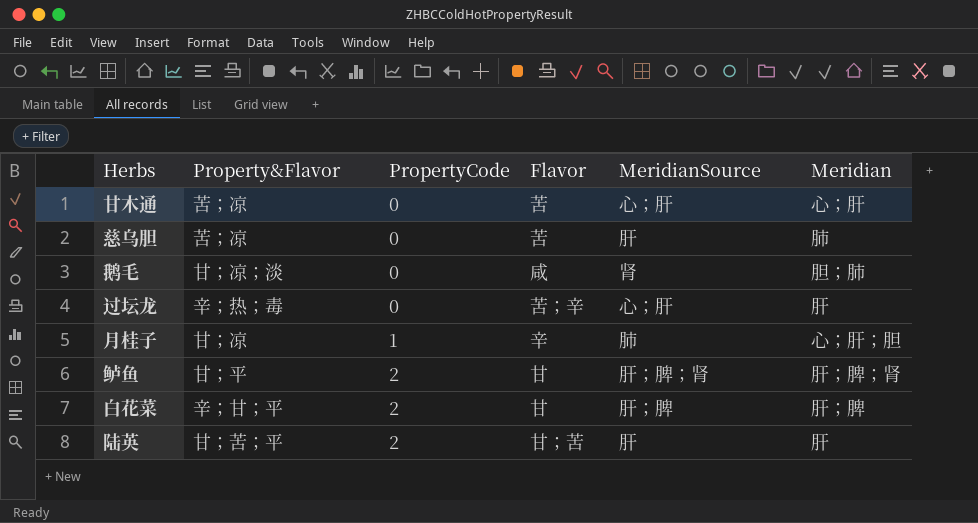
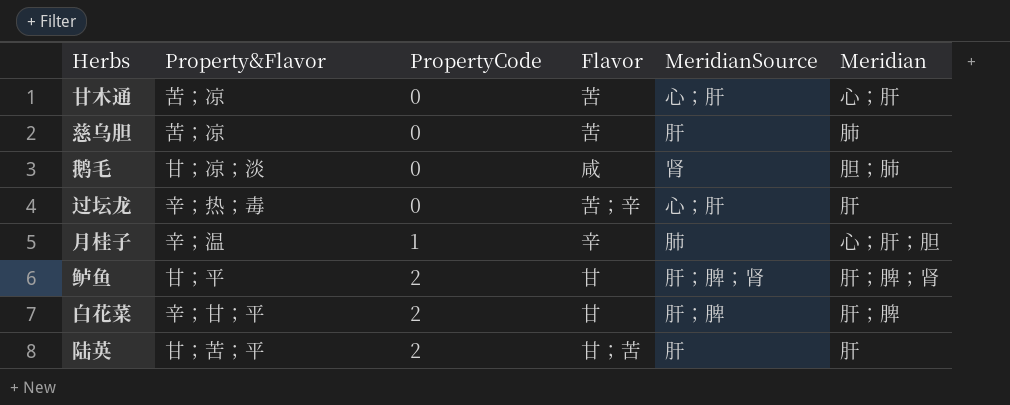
月桂子 | Property&Flavor: 甘；凉 -> 辛；温

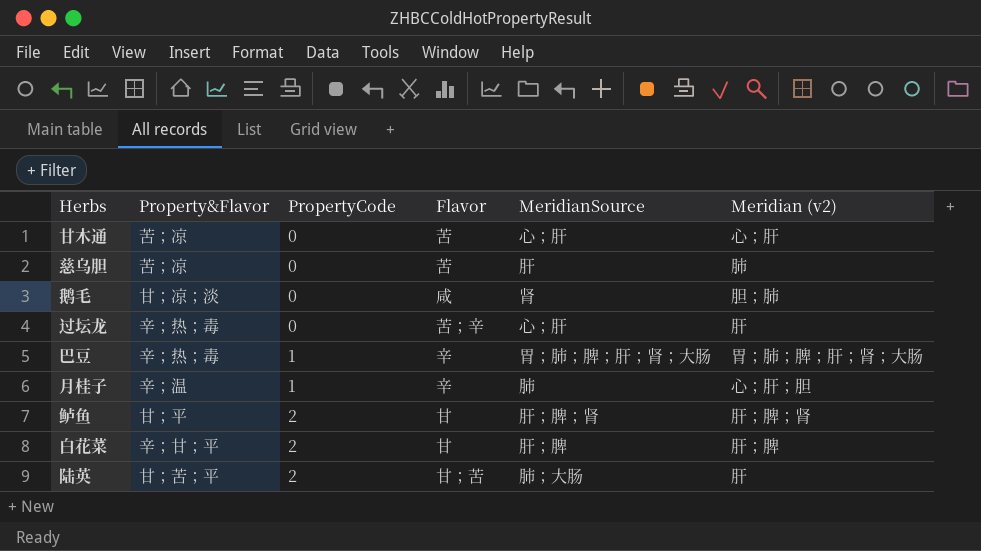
column name: Meridian -> Meridian (v2)
row 巴豆: none -> 辛；热；毒 | 1 | 辛 | 胃；肺；脾；肝；肾；大肠 | 胃；肺；脾；肝；肾；大肠
陆英 | MeridianSource: 肝 -> 肺；大肠

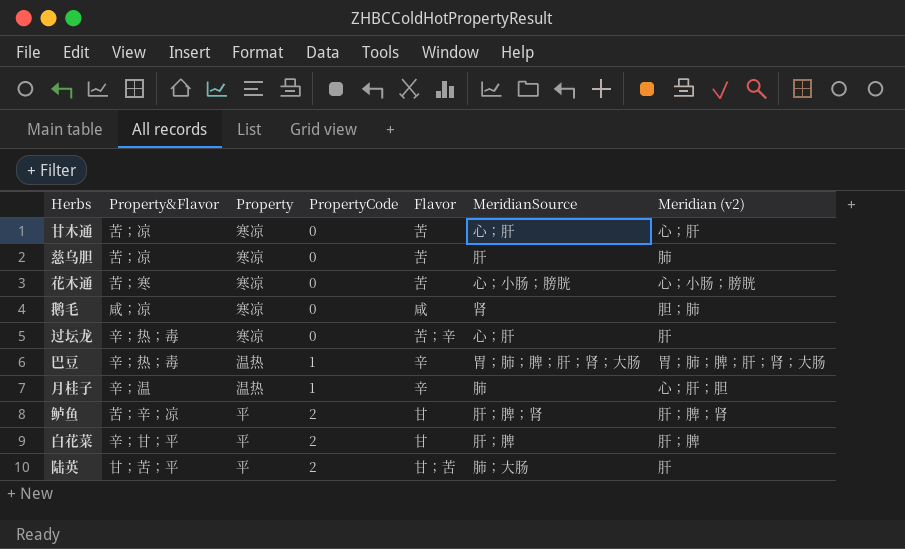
column Property | position: none -> 3
row 花木通: none -> 苦；寒 | 寒凉 | 0 | 苦 | 心；小肠；膀胱 | 心；小肠；膀胱
鹅毛 | Property&Flavor: 甘；凉；淡 -> 咸；凉
鲈鱼 | Property&Flavor: 甘；平 -> 苦；辛；凉

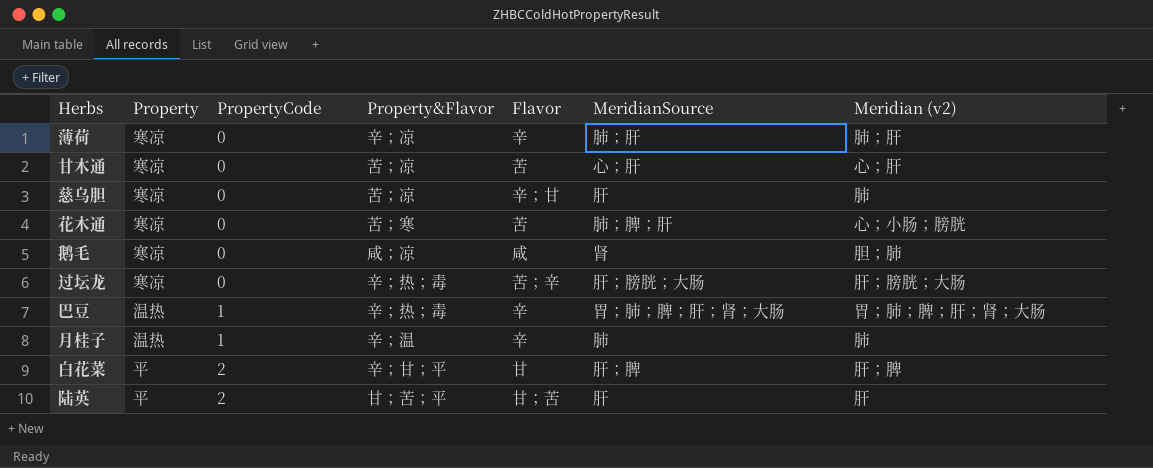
column Property&Flavor | position: 2 -> 4
row 鲈鱼: 苦；辛；凉 | 平 | 2 | 甘 | 肝；脾；肾 | 肝；脾；肾 -> none
row 薄荷: none -> 寒凉 | 0 | 辛；凉 | 辛 | 肺；肝 | 肺；肝
慈乌胆 | Flavor: 苦 -> 辛；甘
花木通 | MeridianSource: 心；小肠；膀胱 -> 肺；脾；肝
过坛龙 | MeridianSource: 心；肝 -> 肝；膀胱；大肠
过坛龙 | Meridian (v2): 肝 -> 肝；膀胱；大肠
月桂子 | Meridian (v2): 心；肝；胆 -> 肺
陆英 | MeridianSource: 肺；大肠 -> 肝

